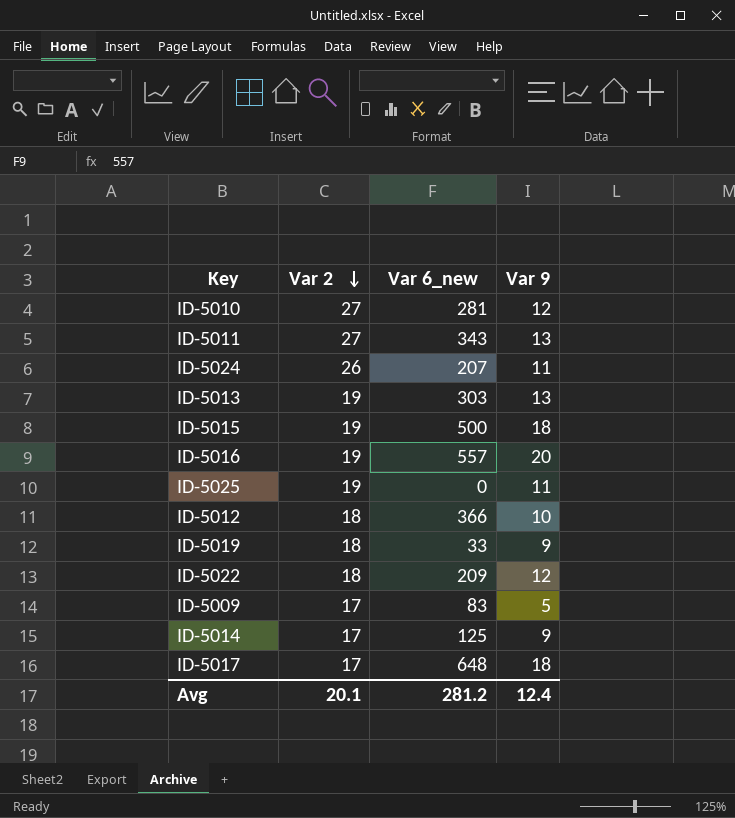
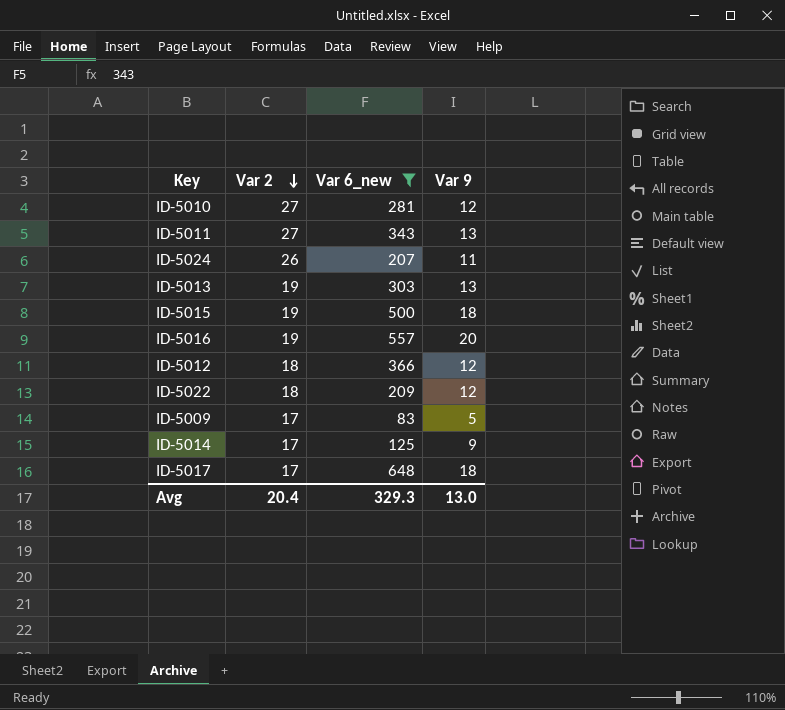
filter: none -> Var 6_new >= 83
ID-5012 | Var 9: 10 -> 12
Avg | Var 2: 20.1 -> 20.4
Avg | Var 6_new: 281.2 -> 329.3
Avg | Var 9: 12.4 -> 13.0

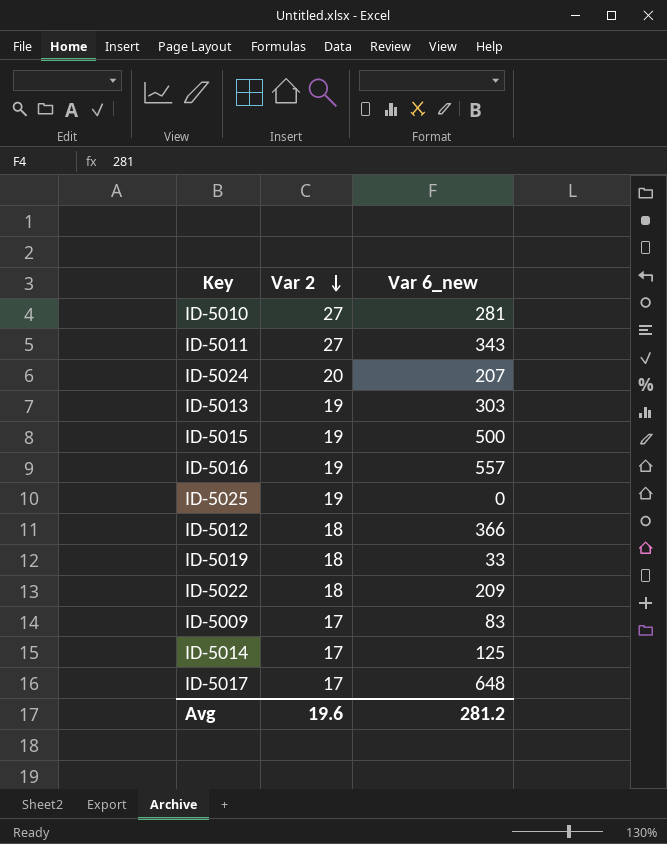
filter: Var 6_new >= 83 -> none
column Var 9 | position: 4 -> none
ID-5024 | Var 2: 26 -> 20
Avg | Var 2: 20.4 -> 19.6
Avg | Var 6_new: 329.3 -> 281.2

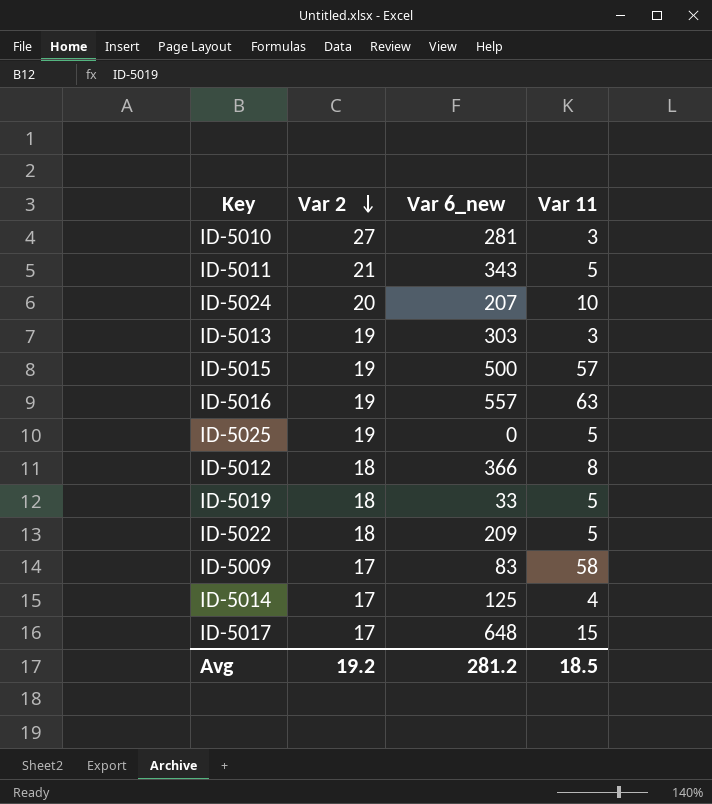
column Var 11 | position: none -> 4
ID-5011 | Var 2: 27 -> 21
Avg | Var 2: 19.6 -> 19.2

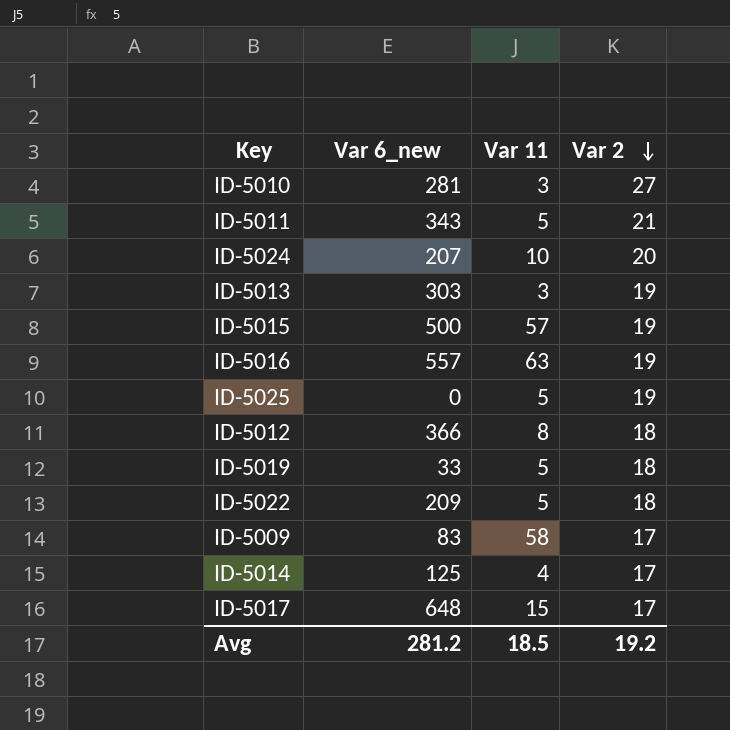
column Var 2 | position: 2 -> 4

